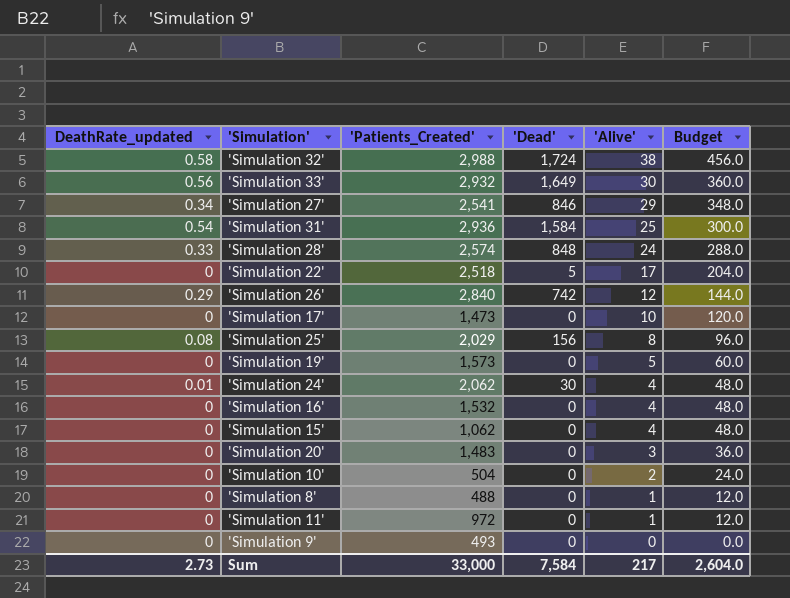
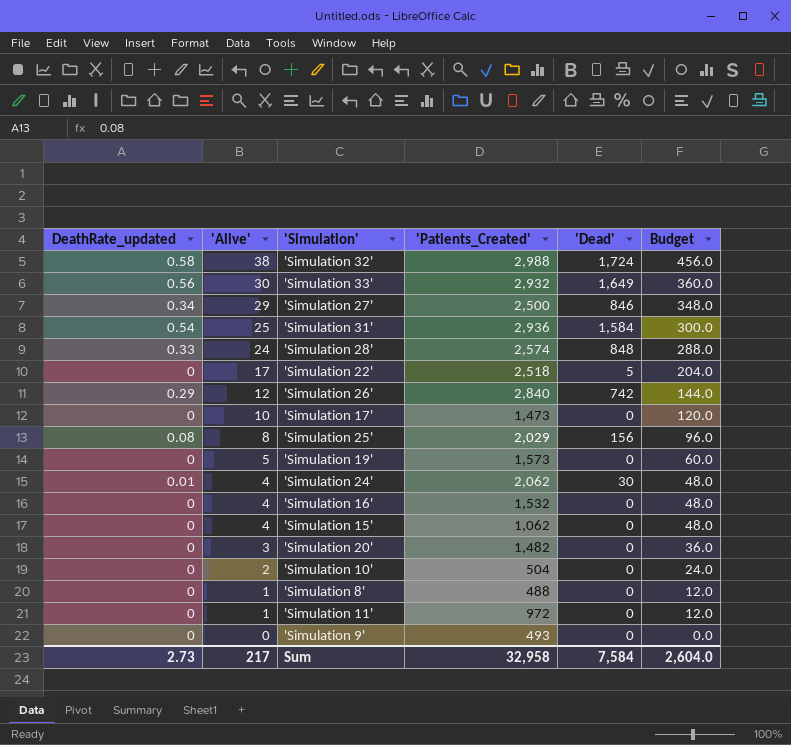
column 'Alive' | position: 5 -> 2
'Simulation 27' | 'Patients_Created': 2,541 -> 2,500
'Simulation 20' | 'Patients_Created': 1,483 -> 1,482
Sum | 'Patients_Created': 33,000 -> 32,958

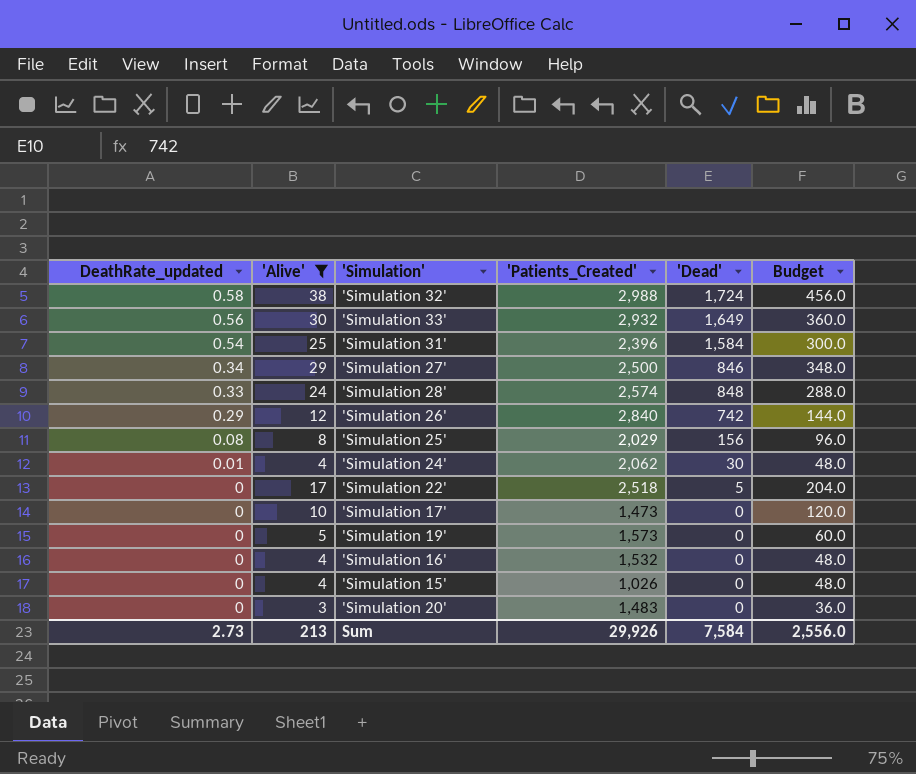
filter: none -> 'Alive' >= 3
row order: 'Alive' descending -> DeathRate_updated descending
'Simulation 31' | 'Patients_Created': 2,936 -> 2,396
'Simulation 15' | 'Patients_Created': 1,062 -> 1,026
'Simulation 20' | 'Patients_Created': 1,482 -> 1,483
Sum | 'Alive': 217 -> 213
Sum | 'Patients_Created': 32,958 -> 29,926
Sum | Budget: 2,604.0 -> 2,556.0

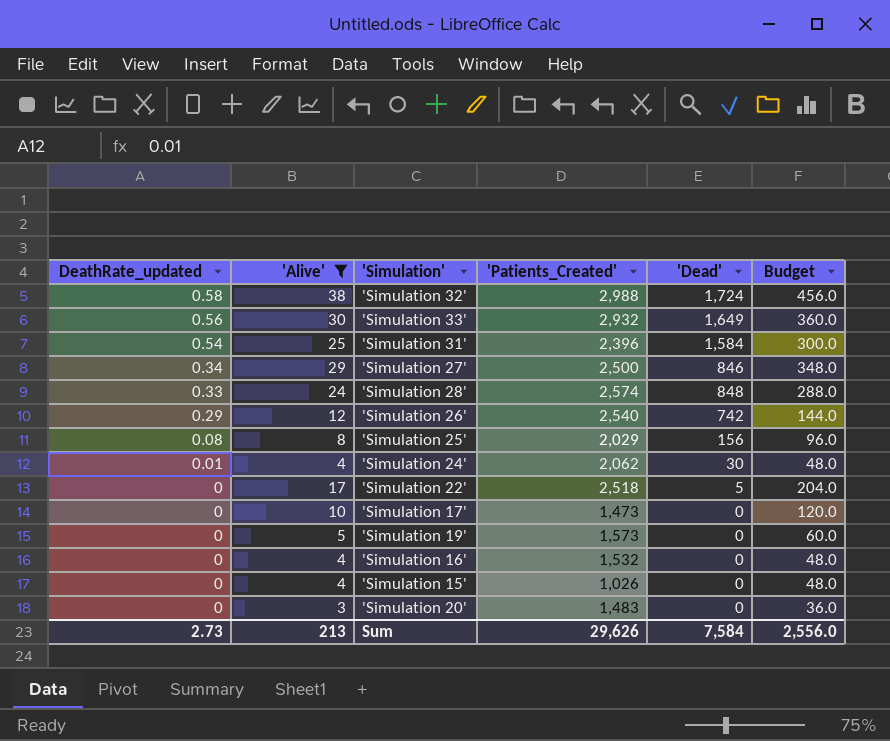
'Simulation 26' | 'Patients_Created': 2,840 -> 2,540
Sum | 'Patients_Created': 29,926 -> 29,626

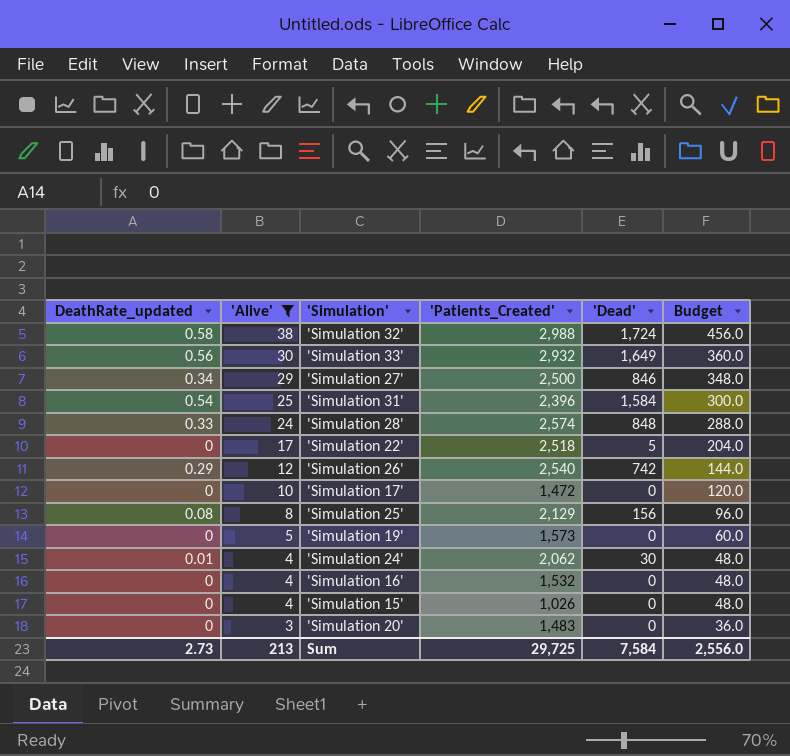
row order: DeathRate_updated descending -> 'Alive' descending
'Simulation 17' | 'Patients_Created': 1,473 -> 1,472
'Simulation 25' | 'Patients_Created': 2,029 -> 2,129
Sum | 'Patients_Created': 29,626 -> 29,725

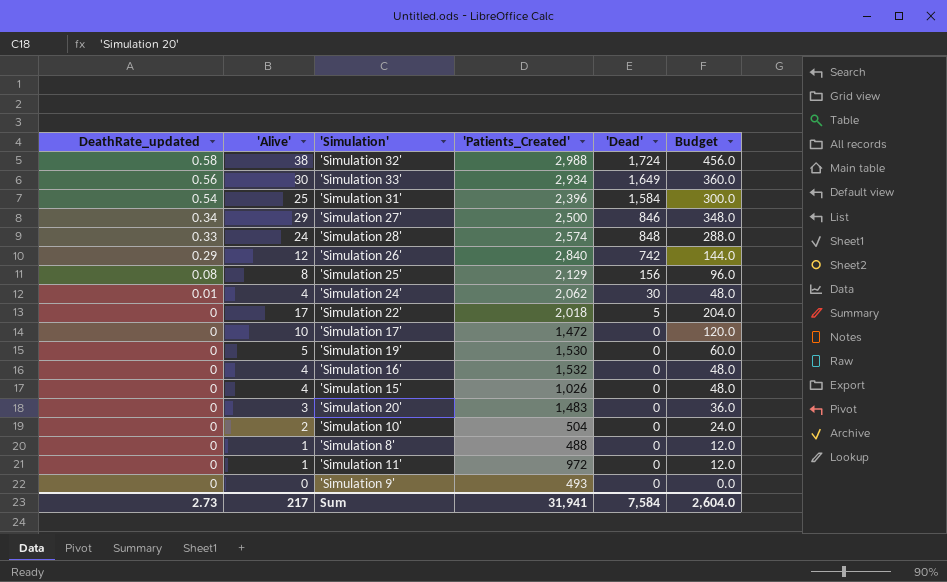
filter: 'Alive' >= 3 -> none
row order: 'Alive' descending -> DeathRate_updated descending
'Simulation 33' | 'Patients_Created': 2,932 -> 2,934
'Simulation 26' | 'Patients_Created': 2,540 -> 2,840
'Simulation 22' | 'Patients_Created': 2,518 -> 2,018
'Simulation 19' | 'Patients_Created': 1,573 -> 1,530
Sum | 'Alive': 213 -> 217
Sum | 'Patients_Created': 29,725 -> 31,941
Sum | Budget: 2,556.0 -> 2,604.0

